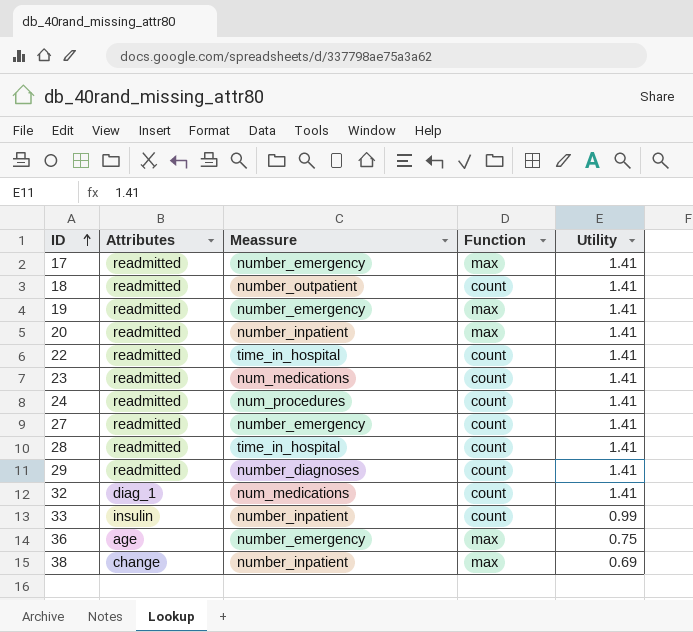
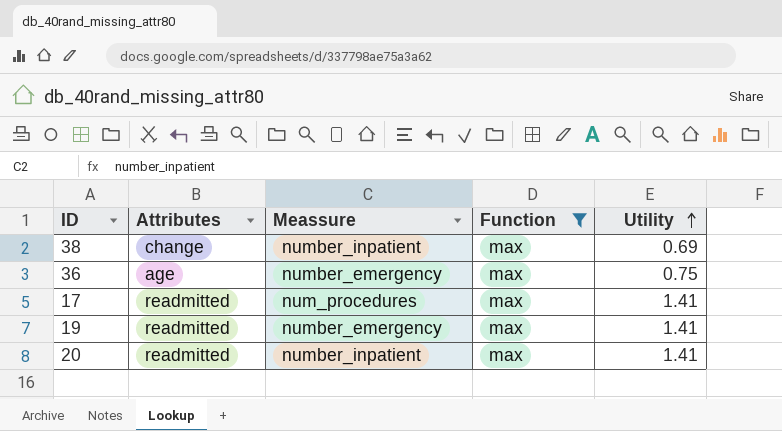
filter: none -> Function = max
row order: ID ascending -> Utility ascending
17 | Meassure: number_emergency -> num_procedures

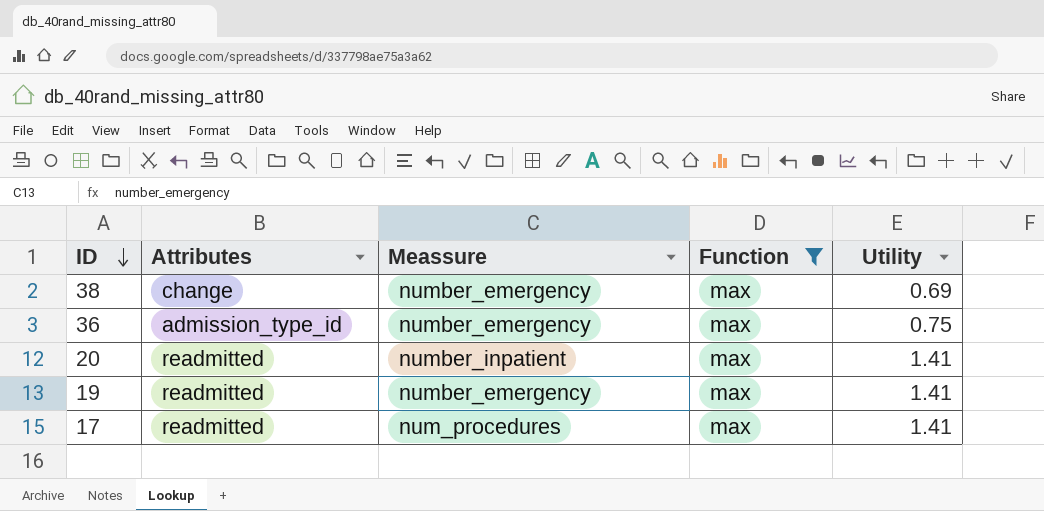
row order: Utility ascending -> ID descending
38 | Meassure: number_inpatient -> number_emergency
36 | Attributes: age -> admission_type_id

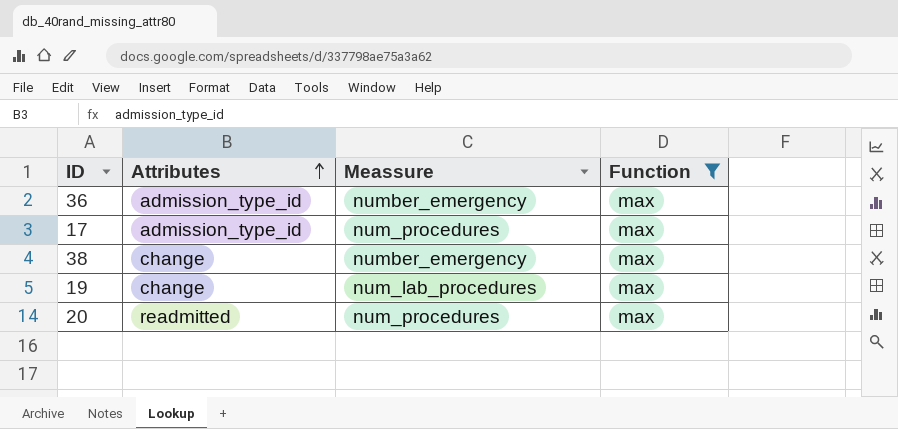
row order: ID descending -> Attributes ascending
column Utility | position: 5 -> none
17 | Attributes: readmitted -> admission_type_id
19 | Attributes: readmitted -> change
19 | Meassure: number_emergency -> num_lab_procedures
20 | Meassure: number_inpatient -> num_procedures

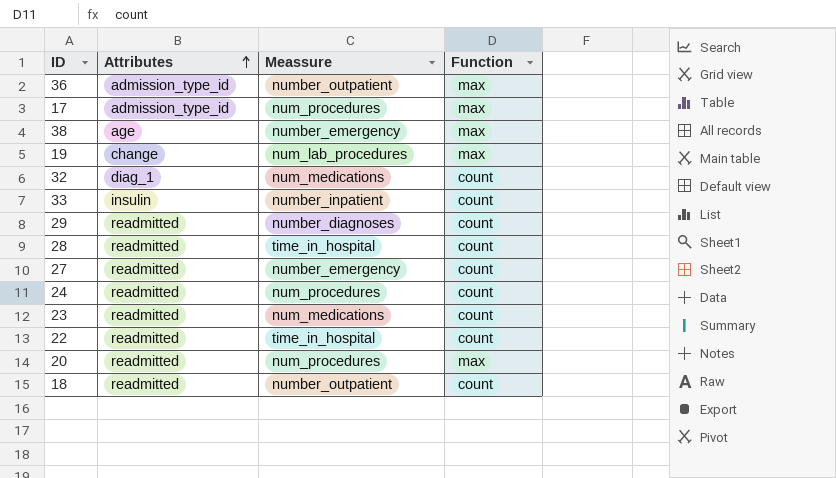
filter: Function = max -> none
36 | Meassure: number_emergency -> number_outpatient
38 | Attributes: change -> age

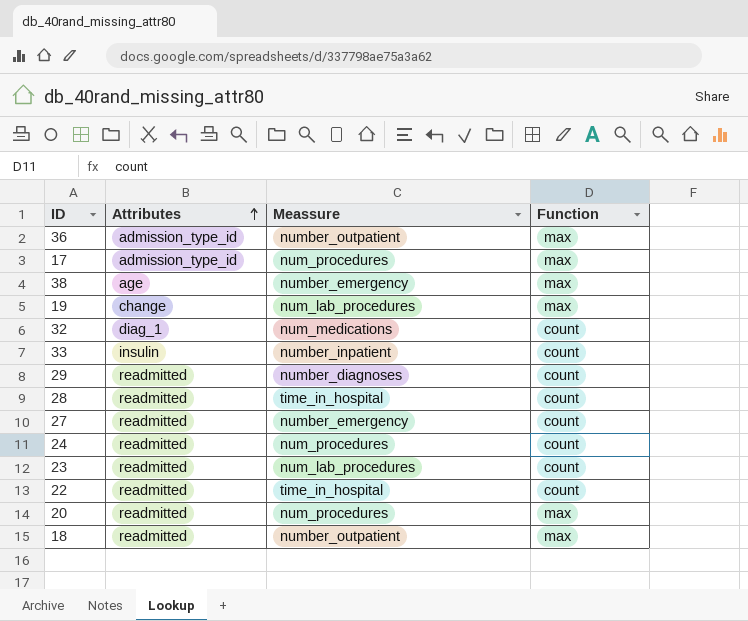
23 | Meassure: num_medications -> num_lab_procedures
18 | Function: count -> max

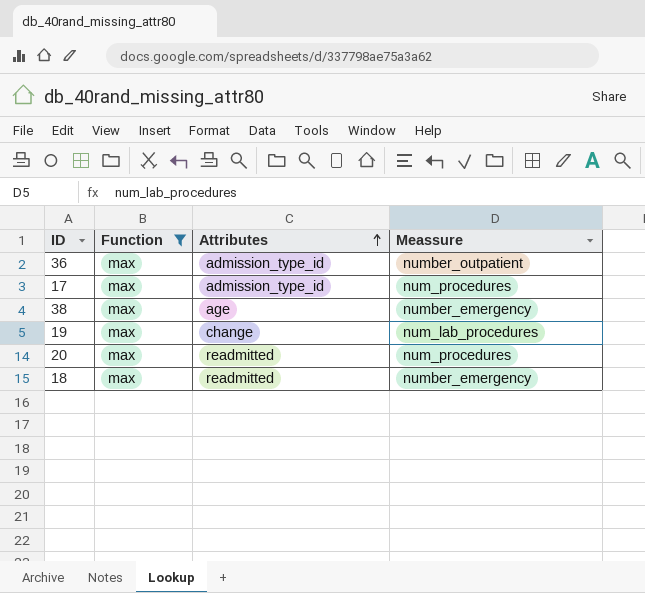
filter: none -> Function = max
column Function | position: 4 -> 2
18 | Meassure: number_outpatient -> number_emergency

